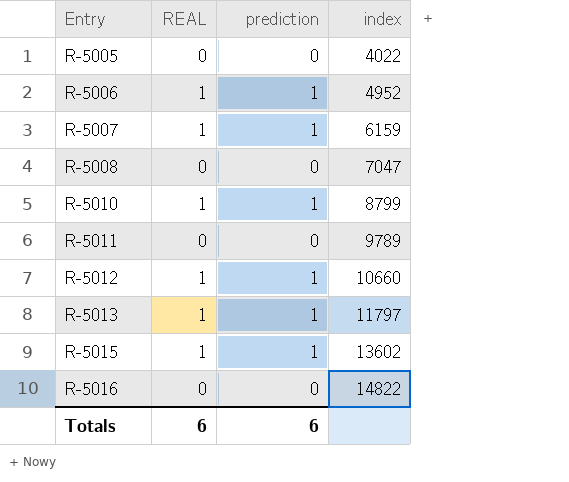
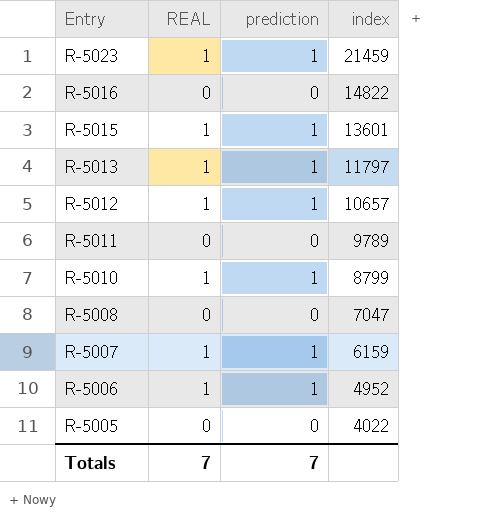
row order: Entry ascending -> Entry descending
row R-5023: none -> 1 | 1 | 21459
R-5015 | index: 13602 -> 13601
R-5012 | index: 10660 -> 10657
Totals | REAL: 6 -> 7
Totals | prediction: 6 -> 7

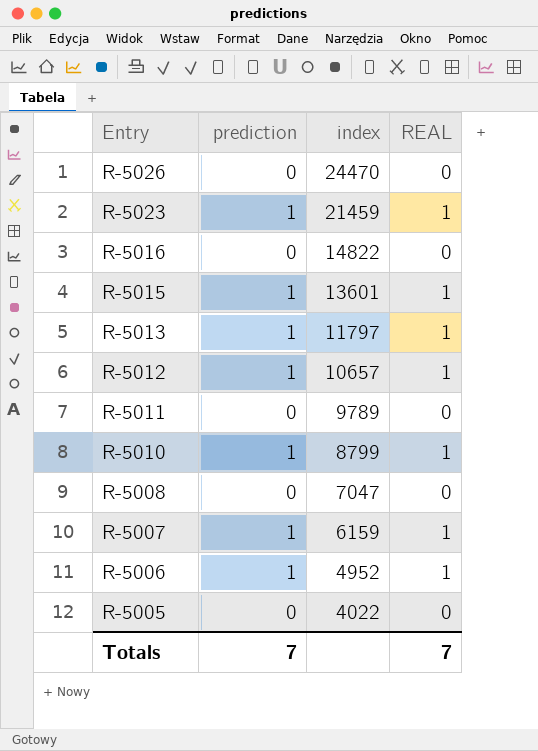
column REAL | position: 2 -> 4
row R-5026: none -> 0 | 24470 | 0

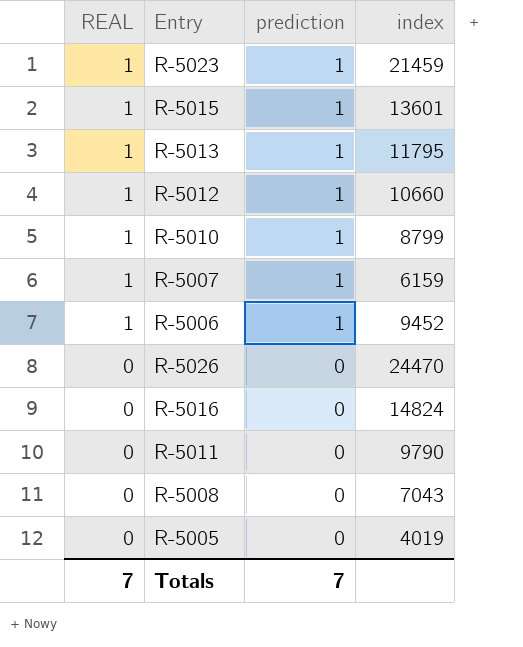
row order: Entry descending -> REAL descending
column REAL | position: 4 -> 1
R-5013 | index: 11797 -> 11795
R-5012 | index: 10657 -> 10660
R-5006 | index: 4952 -> 9452
R-5016 | index: 14822 -> 14824
R-5011 | index: 9789 -> 9790
R-5008 | index: 7047 -> 7043
R-5005 | index: 4022 -> 4019

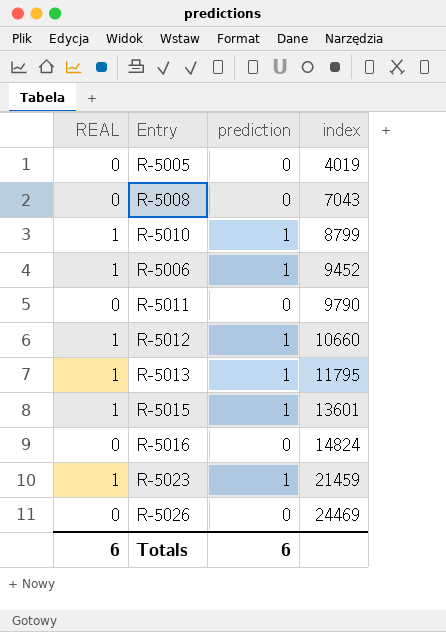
row order: REAL descending -> index ascending
row R-5007: 1 | 1 | 6159 -> none
R-5026 | index: 24470 -> 24469
Totals | REAL: 7 -> 6
Totals | prediction: 7 -> 6

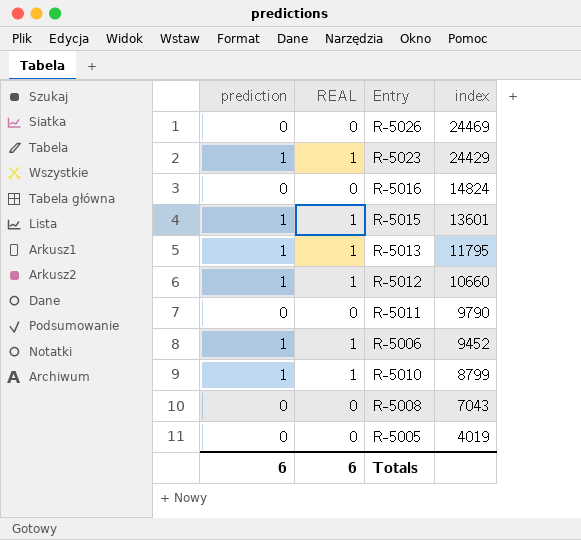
row order: index ascending -> index descending
column prediction | position: 3 -> 1
R-5023 | index: 21459 -> 24429

